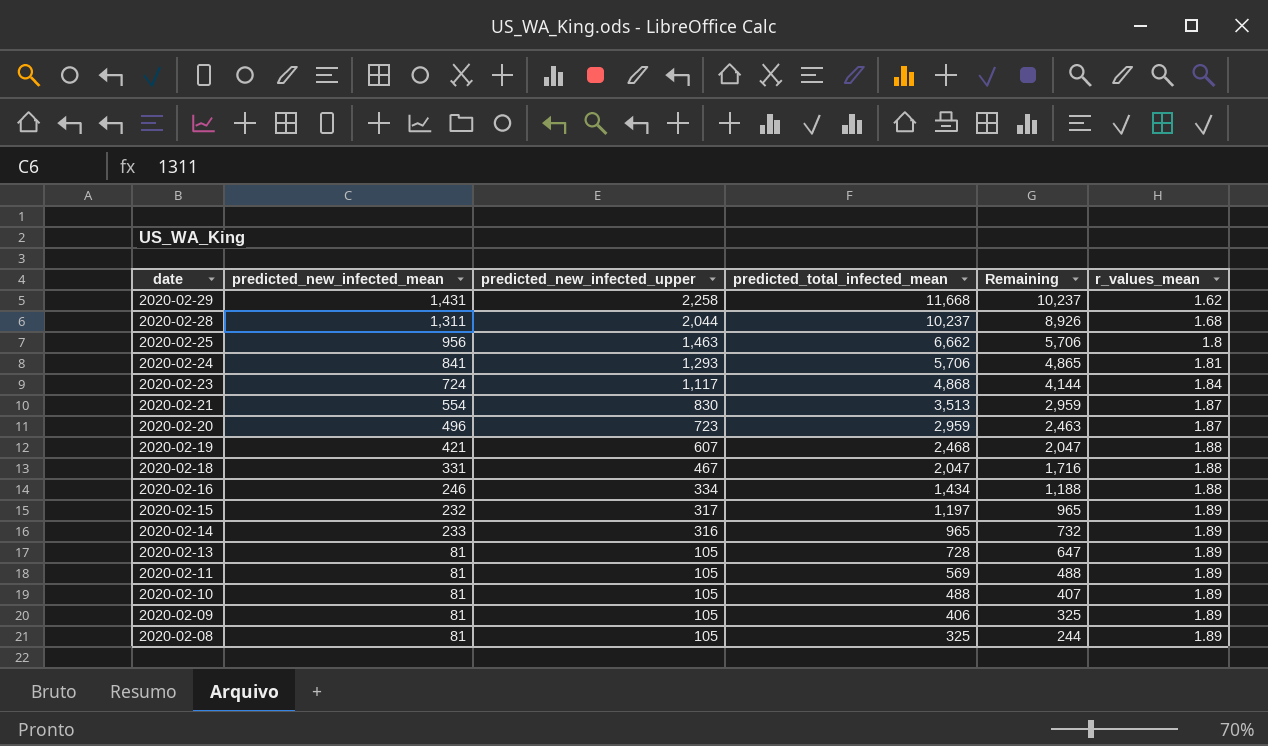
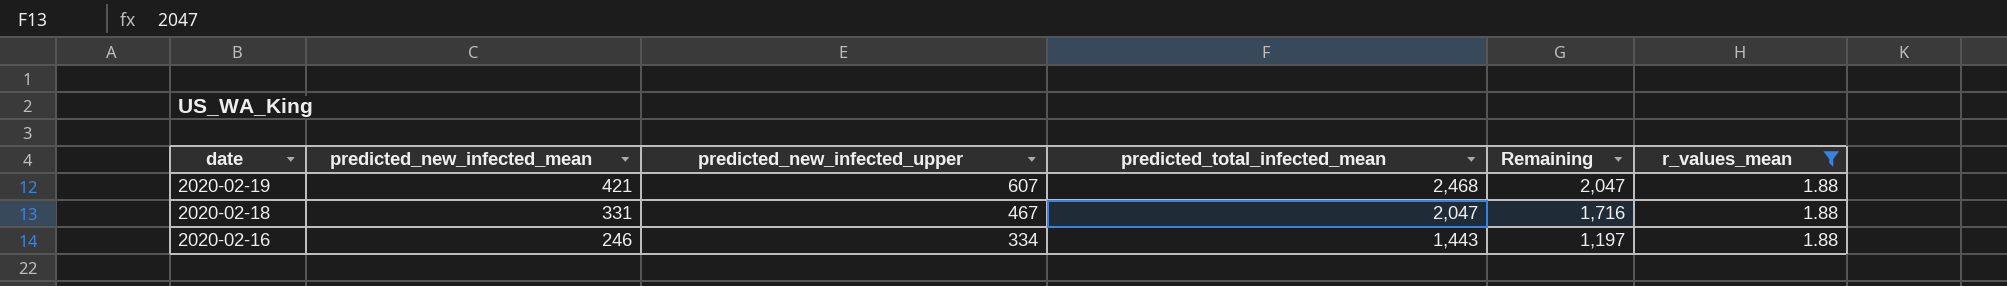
filter: none -> r_values_mean = 1.88
2020-02-16 | predicted_total_infected_mean: 1,434 -> 1,443
2020-02-16 | Remaining: 1,188 -> 1,197

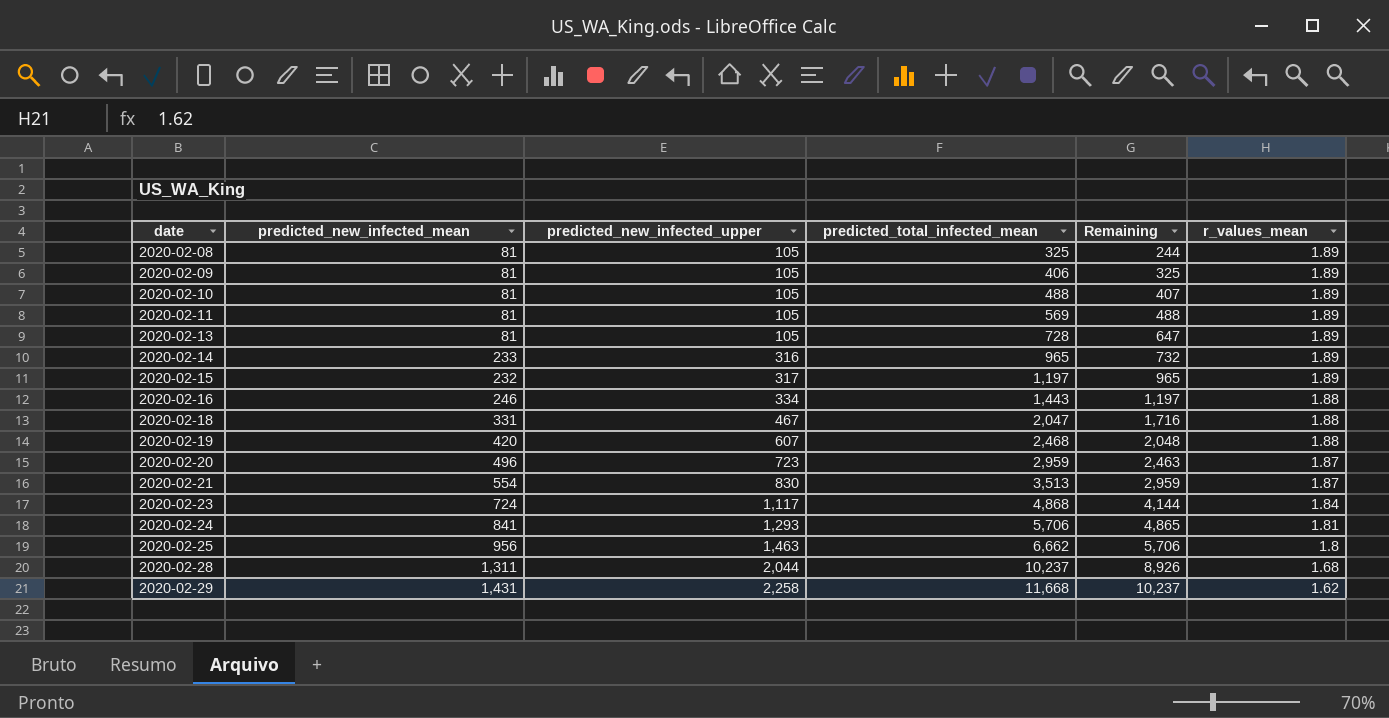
filter: r_values_mean = 1.88 -> none
row order: date descending -> date ascending
2020-02-19 | predicted_new_infected_mean: 421 -> 420
2020-02-19 | Remaining: 2,047 -> 2,048

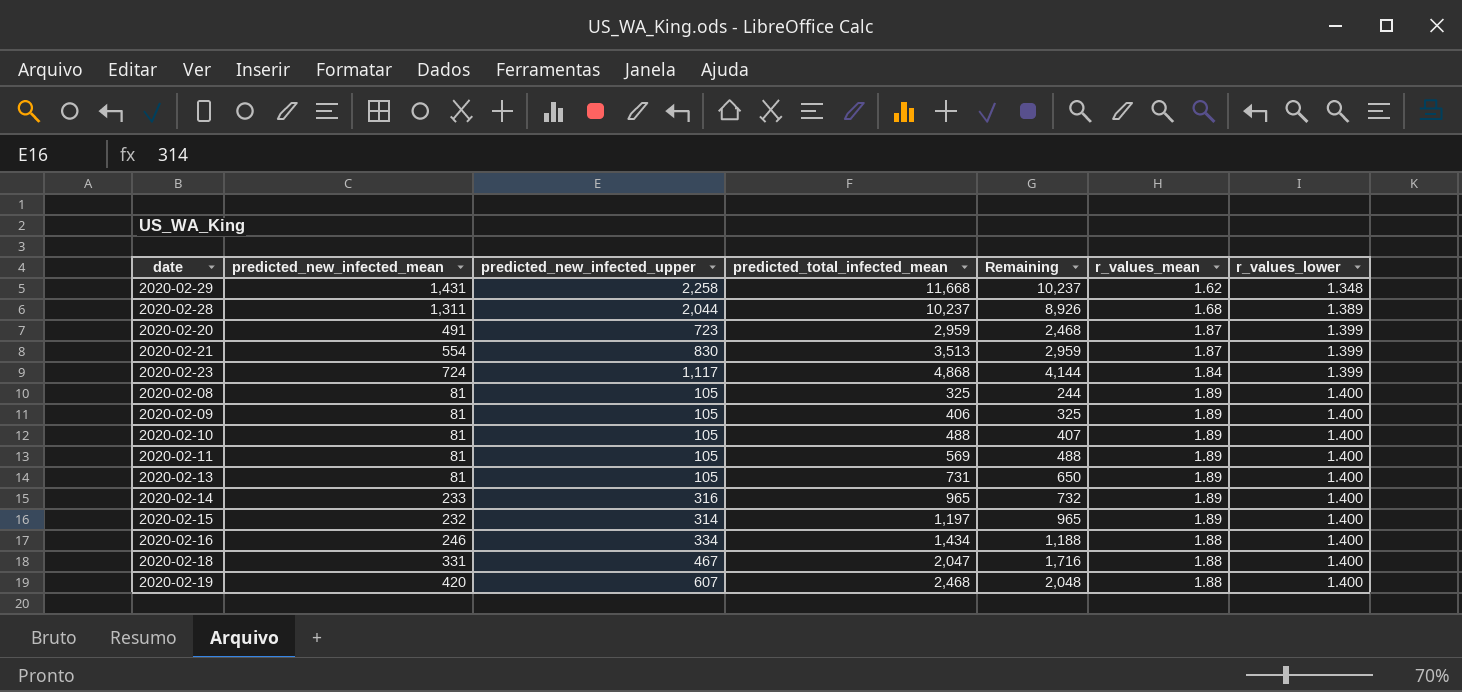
row order: date ascending -> r_values_lower ascending
column r_values_lower | position: none -> 7
row 2020-02-24: 841 | 1,293 | 5,706 | 4,865 | 1.81 -> none
row 2020-02-25: 956 | 1,463 | 6,662 | 5,706 | 1.8 -> none
2020-02-20 | predicted_new_infected_mean: 496 -> 491
2020-02-20 | Remaining: 2,463 -> 2,468
2020-02-13 | predicted_total_infected_mean: 728 -> 731
2020-02-13 | Remaining: 647 -> 650
2020-02-15 | predicted_new_infected_upper: 317 -> 314
2020-02-16 | predicted_total_infected_mean: 1,443 -> 1,434
2020-02-16 | Remaining: 1,197 -> 1,188

